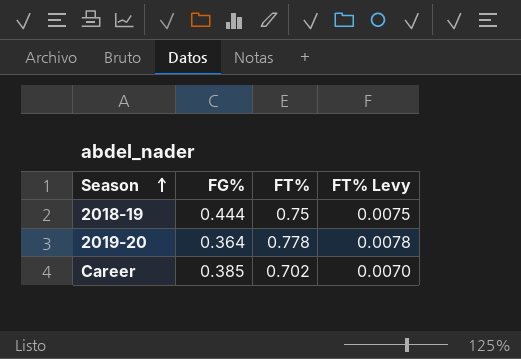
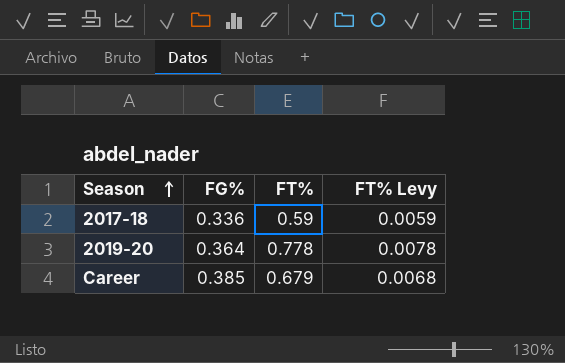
row 2018-19: 0.444 | 0.75 | 0.0075 -> none
row 2017-18: none -> 0.336 | 0.59 | 0.0059
Career | FT%: 0.702 -> 0.679
Career | FT% Levy: 0.0070 -> 0.0068

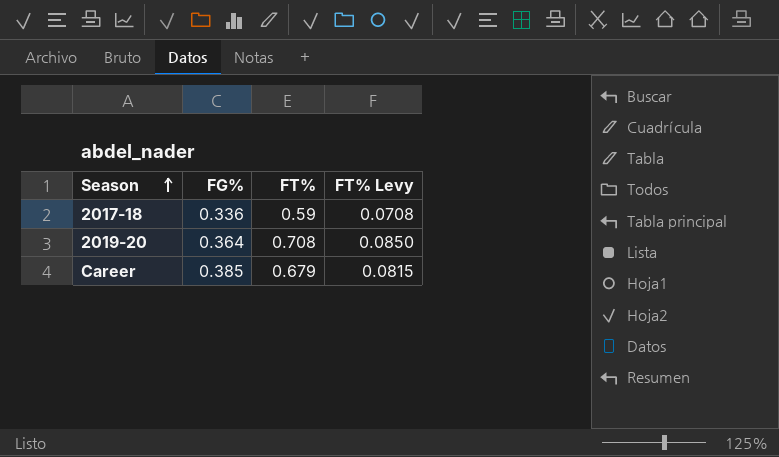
column FT% Levy | formula: [FT%] * 0.01 -> [FT%] * 0.12
2019-20 | FT%: 0.778 -> 0.708

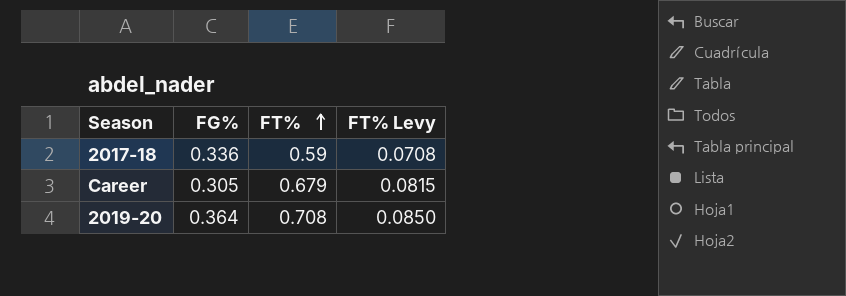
row order: Season ascending -> FT% ascending
Career | FG%: 0.385 -> 0.305

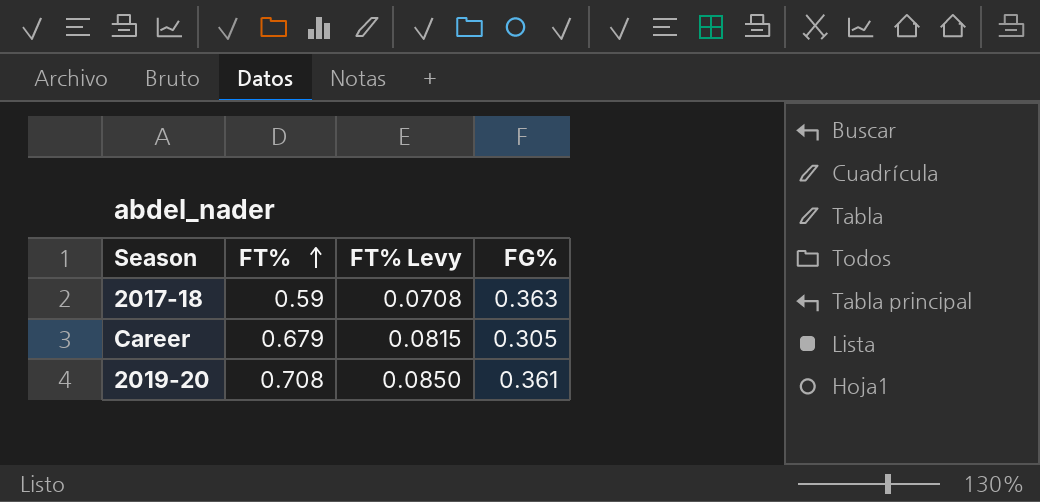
column FG% | position: 2 -> 4
2017-18 | FG%: 0.336 -> 0.363
2019-20 | FG%: 0.364 -> 0.361

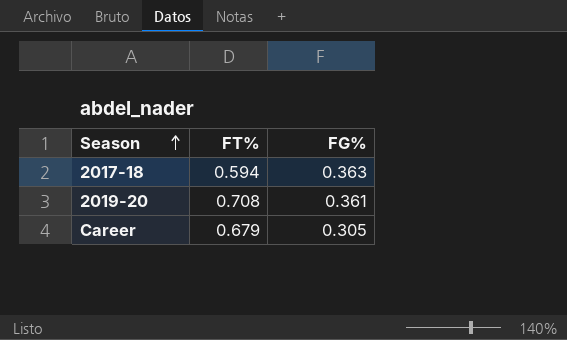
row order: FT% ascending -> Season ascending
column FT% Levy | formula: [FT%] * 0.12 -> none
2017-18 | FT%: 0.59 -> 0.594

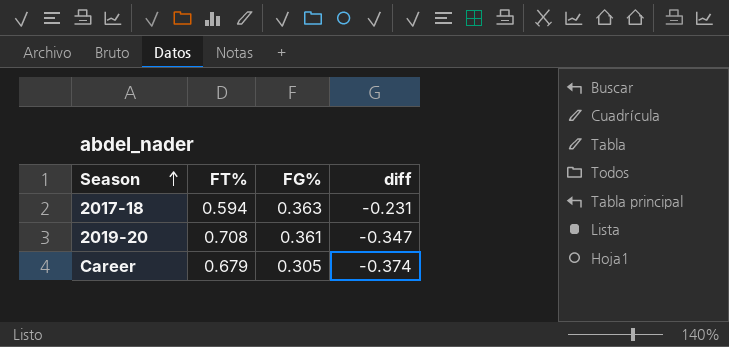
column diff | formula: none -> [FG%] - [FT%]

